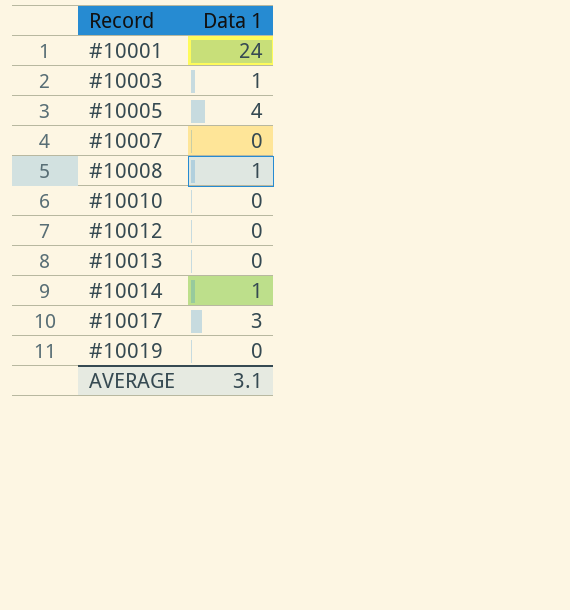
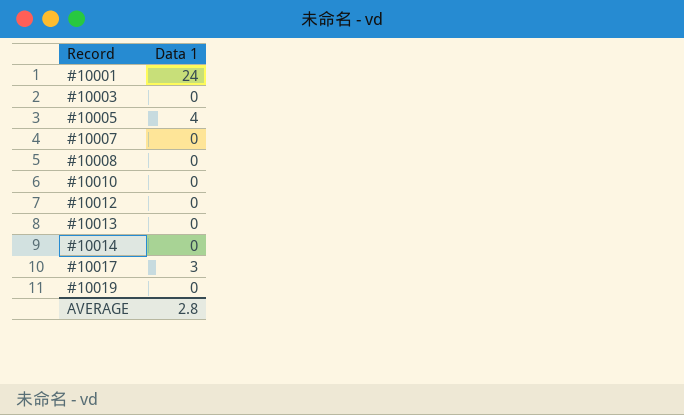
#10003 | Data 1: 1 -> 0
#10008 | Data 1: 1 -> 0
#10014 | Data 1: 1 -> 0
AVERAGE | Data 1: 3.1 -> 2.8

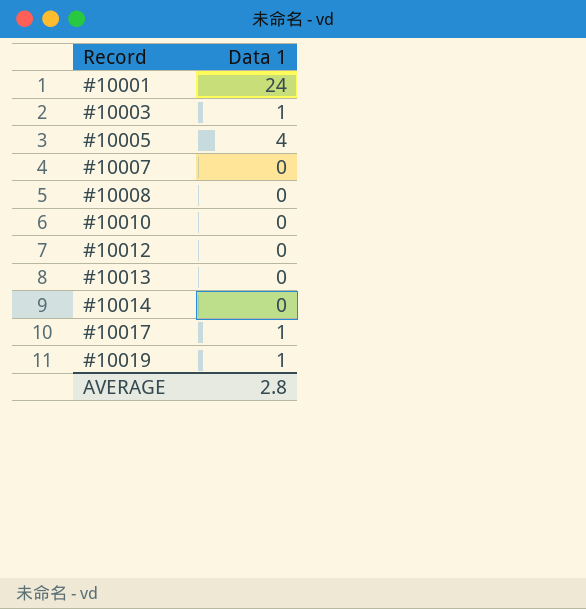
#10003 | Data 1: 0 -> 1
#10017 | Data 1: 3 -> 1
#10019 | Data 1: 0 -> 1

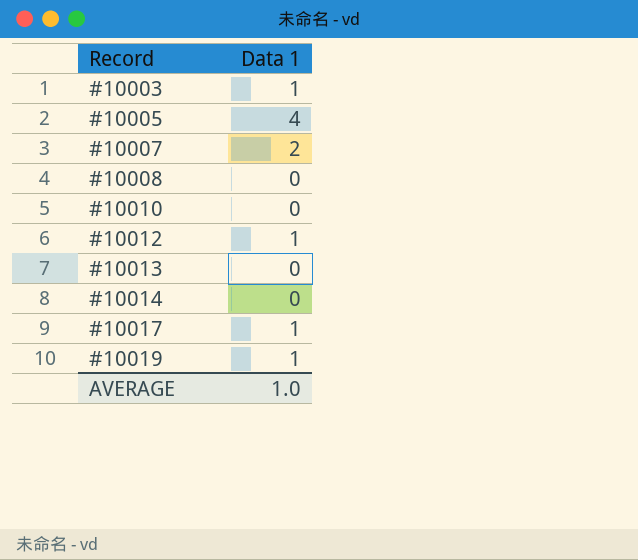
row #10001: 24 -> none
#10007 | Data 1: 0 -> 2
#10012 | Data 1: 0 -> 1
AVERAGE | Data 1: 2.8 -> 1.0

